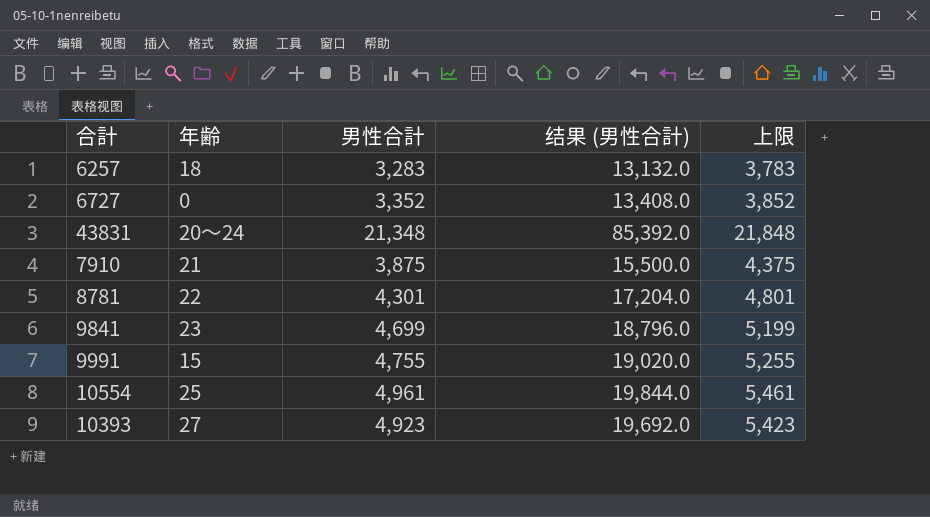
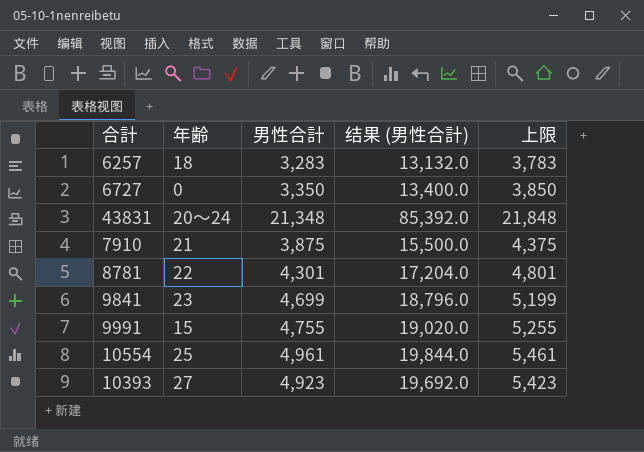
6727 | 男性合計: 3,352 -> 3,350
6727 | 结果 (男性合計): 13,408.0 -> 13,400.0
6727 | 上限: 3,852 -> 3,850

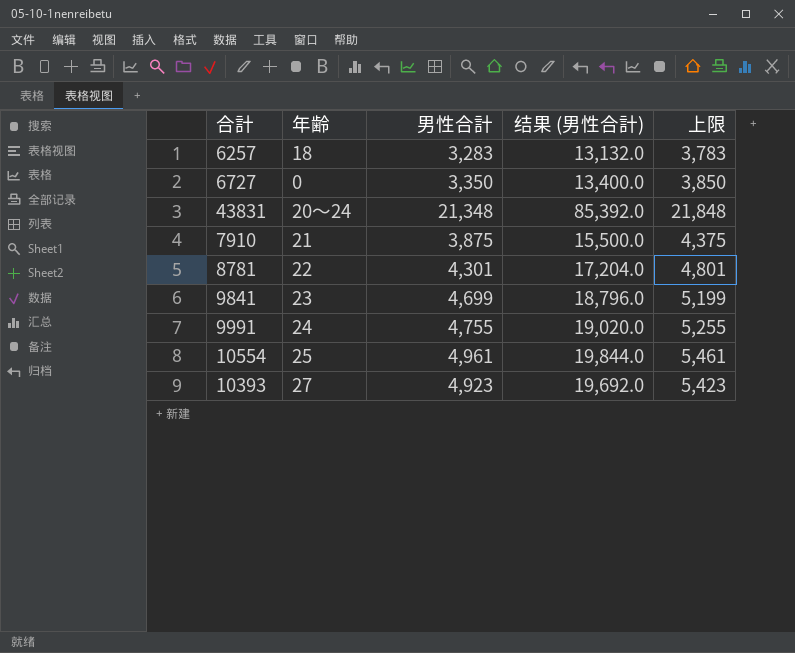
9991 | 年齢: 15 -> 24

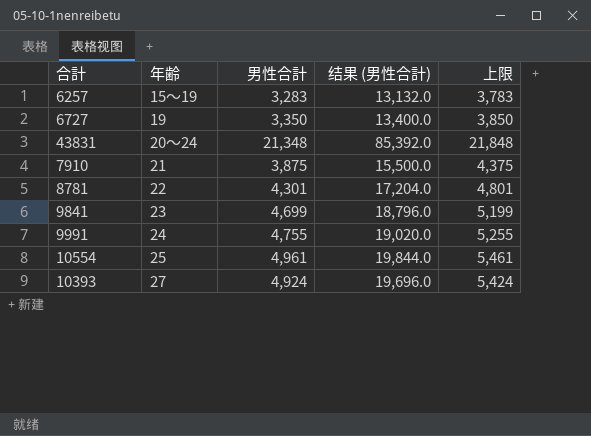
6257 | 年齢: 18 -> 15～19
6727 | 年齢: 0 -> 19
10393 | 男性合計: 4,923 -> 4,924
10393 | 结果 (男性合計): 19,692.0 -> 19,696.0
10393 | 上限: 5,423 -> 5,424

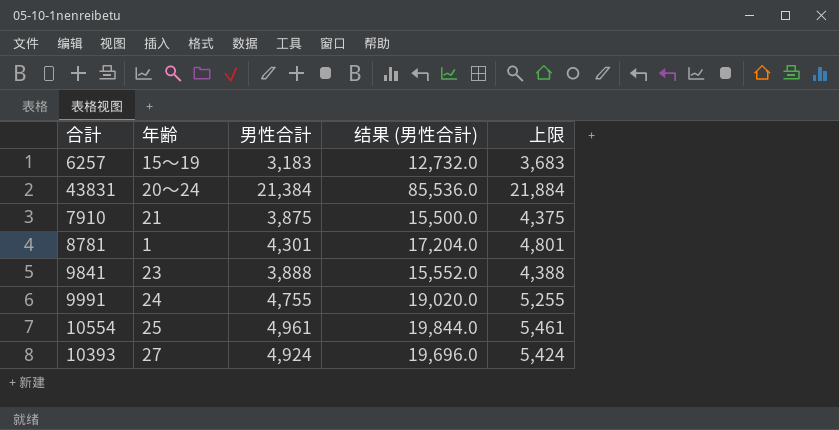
row 6727: 19 | 3,350 | 13,400.0 | 3,850 -> none
6257 | 男性合計: 3,283 -> 3,183
6257 | 结果 (男性合計): 13,132.0 -> 12,732.0
6257 | 上限: 3,783 -> 3,683
43831 | 男性合計: 21,348 -> 21,384
43831 | 结果 (男性合計): 85,392.0 -> 85,536.0
43831 | 上限: 21,848 -> 21,884
8781 | 年齢: 22 -> 1
9841 | 男性合計: 4,699 -> 3,888
9841 | 结果 (男性合計): 18,796.0 -> 15,552.0
9841 | 上限: 5,199 -> 4,388

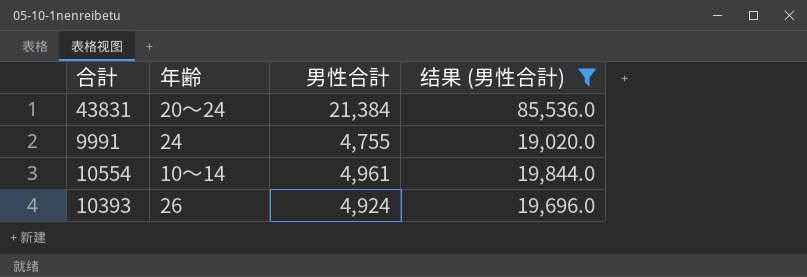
filter: none -> 结果 (男性合計) >= 19,020.0
column 上限 | formula: [男性合計] + 500 -> none
10554 | 年齢: 25 -> 10～14
10393 | 年齢: 27 -> 26

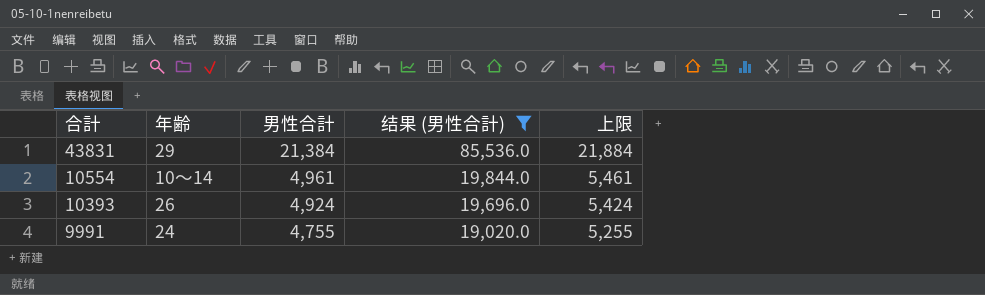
row order: none -> 合計 descending
column 上限 | formula: none -> [男性合計] + 500
43831 | 年齢: 20～24 -> 29

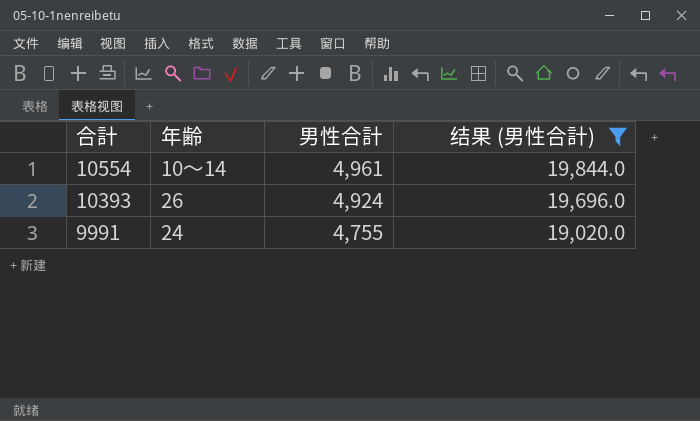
column 上限 | formula: [男性合計] + 500 -> none
row 43831: 29 | 21,384 | 85,536.0 | 21,884 -> none

